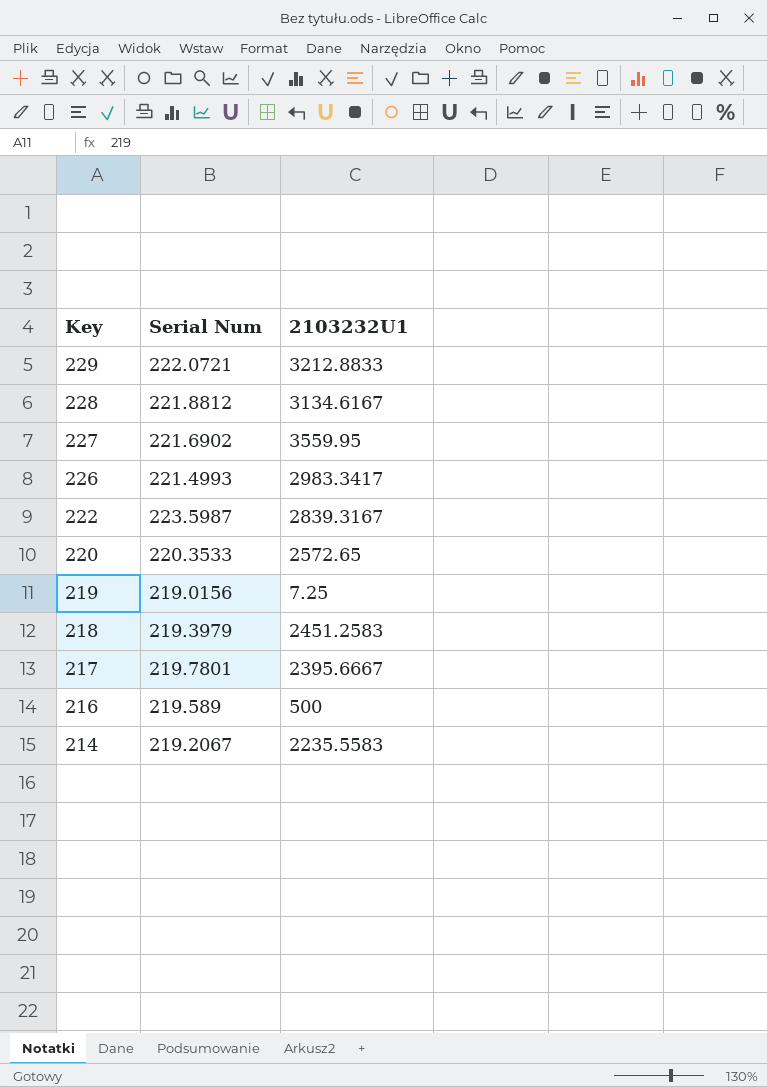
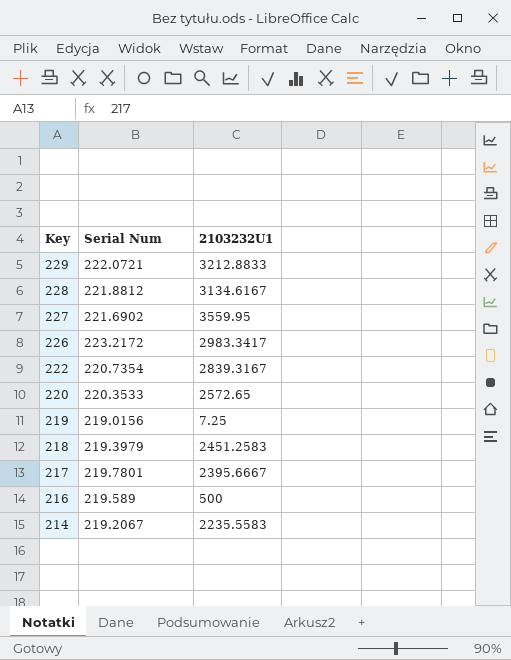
226 | Serial Num: 221.4993 -> 223.2172
222 | Serial Num: 223.5987 -> 220.7354

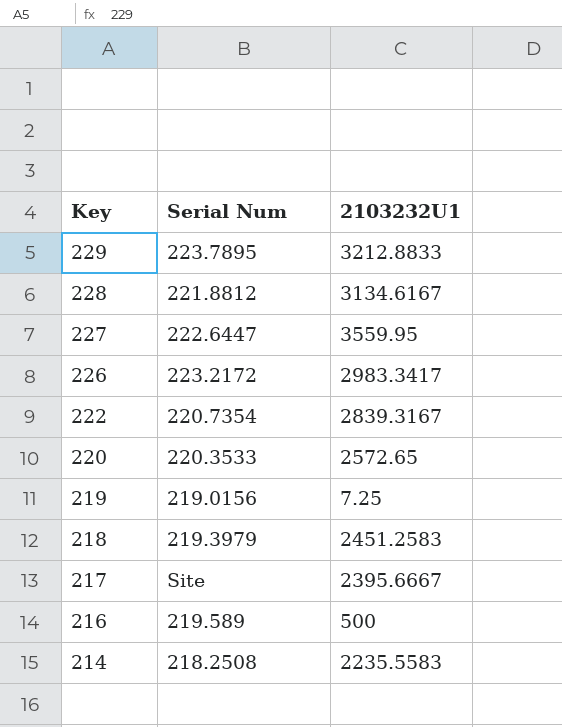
229 | Serial Num: 222.0721 -> 223.7895
227 | Serial Num: 221.6902 -> 222.6447
217 | Serial Num: 219.7801 -> Site
214 | Serial Num: 219.2067 -> 218.2508

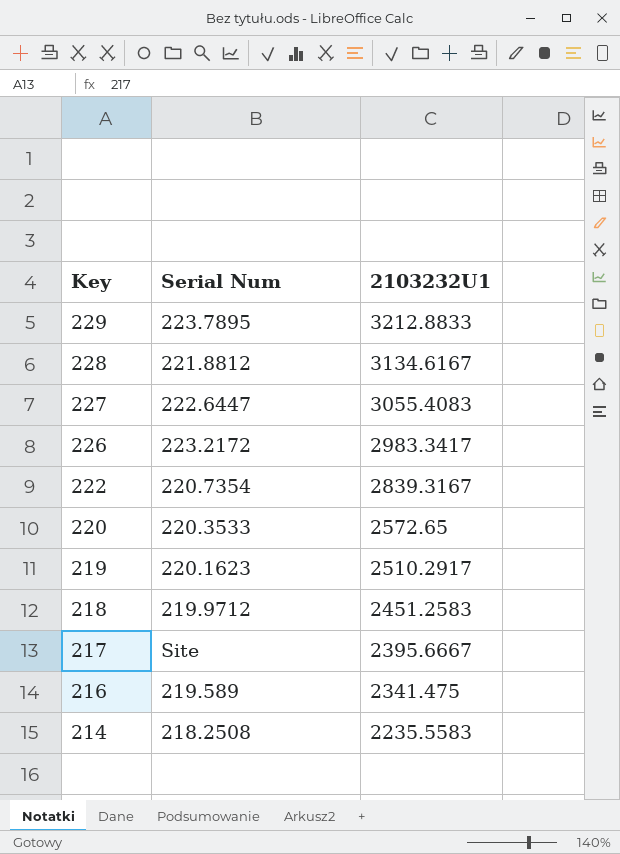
227 | 2103232U1: 3559.95 -> 3055.4083
219 | Serial Num: 219.0156 -> 220.1623
219 | 2103232U1: 7.25 -> 2510.2917
218 | Serial Num: 219.3979 -> 219.9712
216 | 2103232U1: 500 -> 2341.475

